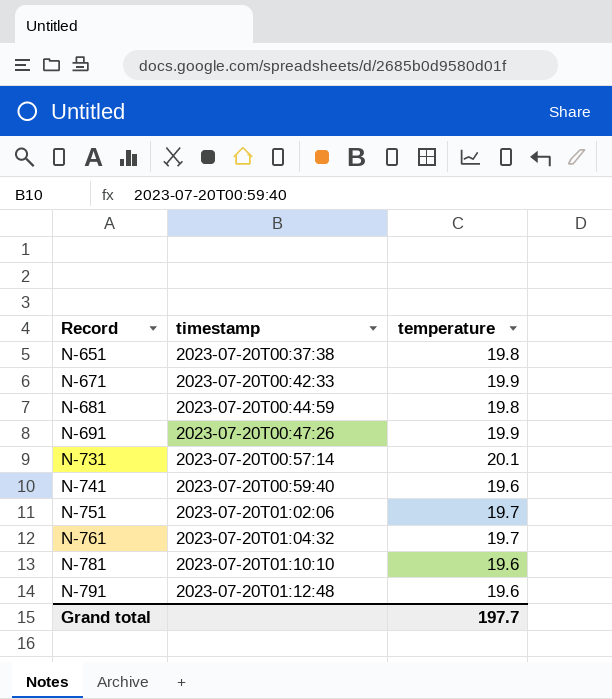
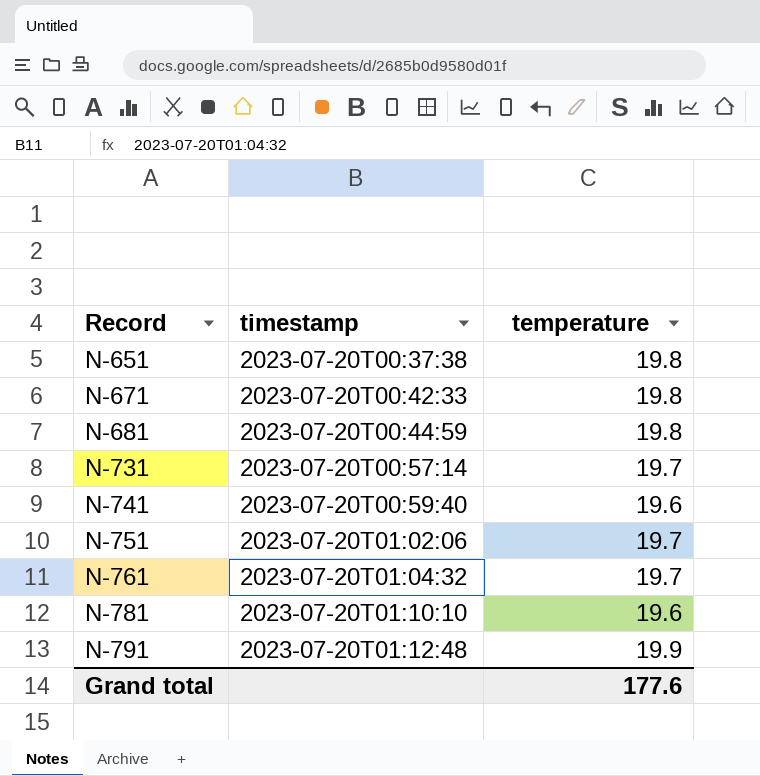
row N-691: 2023-07-20T00:47:26 | 19.9 -> none
N-671 | temperature: 19.9 -> 19.8
N-731 | temperature: 20.1 -> 19.7
N-791 | temperature: 19.6 -> 19.9
Grand total | temperature: 197.7 -> 177.6

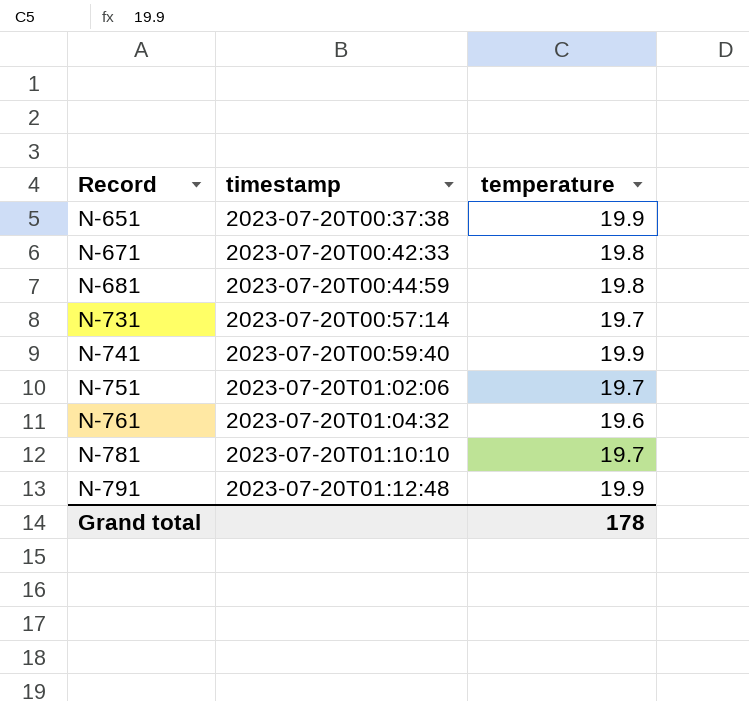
N-651 | temperature: 19.8 -> 19.9
N-741 | temperature: 19.6 -> 19.9
N-761 | temperature: 19.7 -> 19.6
N-781 | temperature: 19.6 -> 19.7
Grand total | temperature: 177.6 -> 178

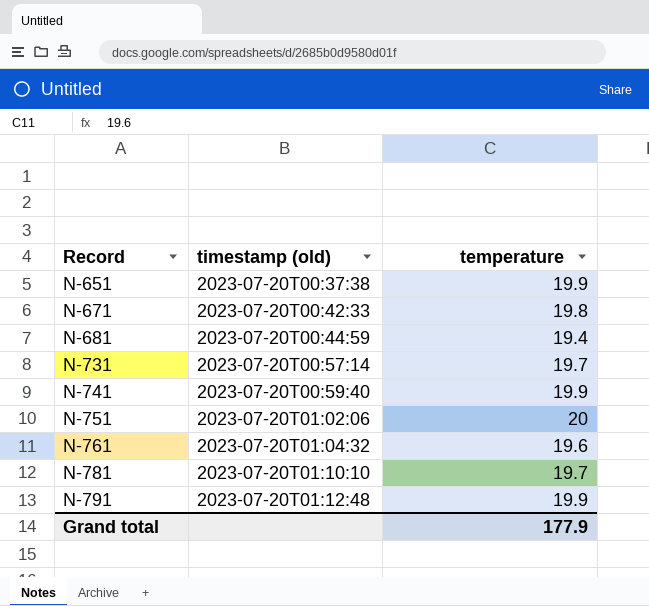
column name: timestamp -> timestamp (old)
N-681 | temperature: 19.8 -> 19.4
N-751 | temperature: 19.7 -> 20
Grand total | temperature: 178 -> 177.9

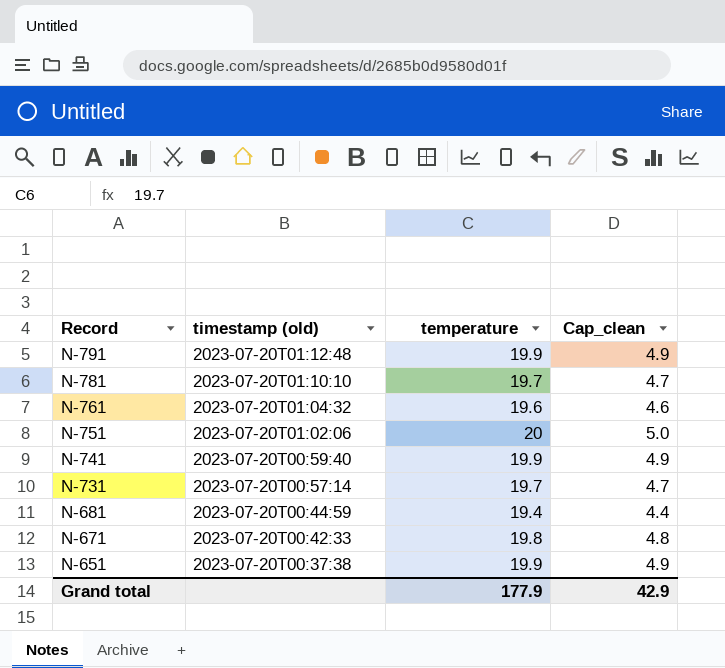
row order: Record ascending -> Record descending
column Cap_clean | formula: none -> [temperature] - 15

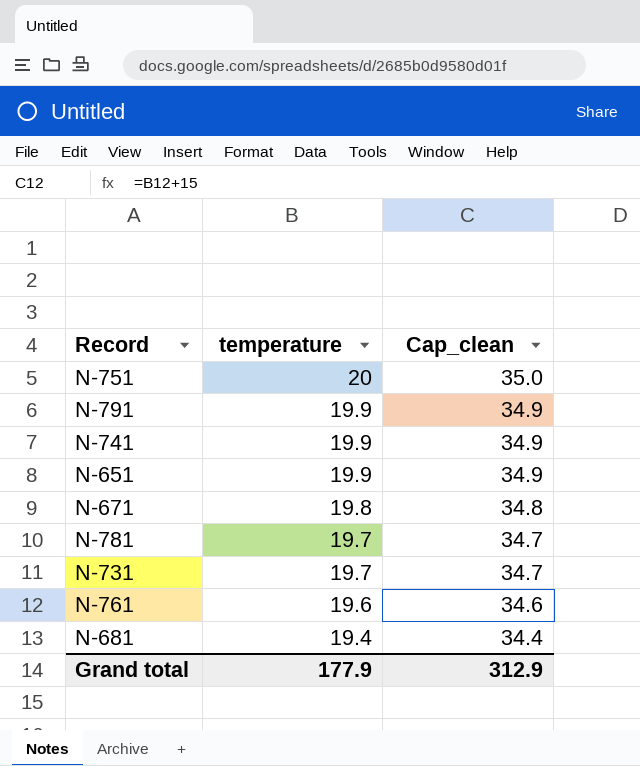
row order: Record descending -> temperature descending
column timestamp (old) | position: 2 -> none
column Cap_clean | formula: [temperature] - 15 -> [temperature] + 15
Grand total | Cap_clean: 42.9 -> 312.9

